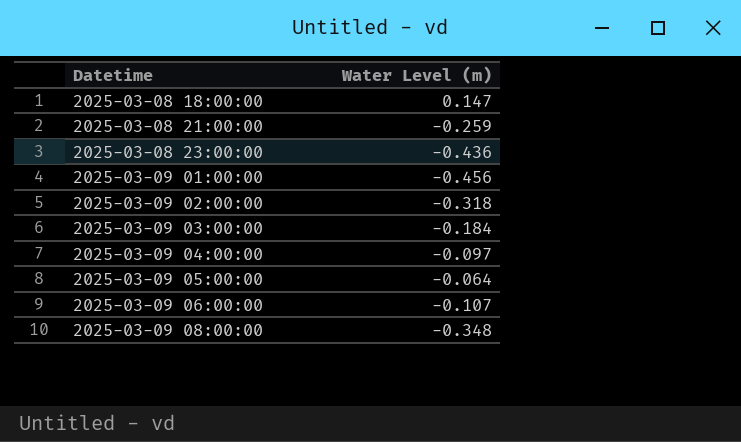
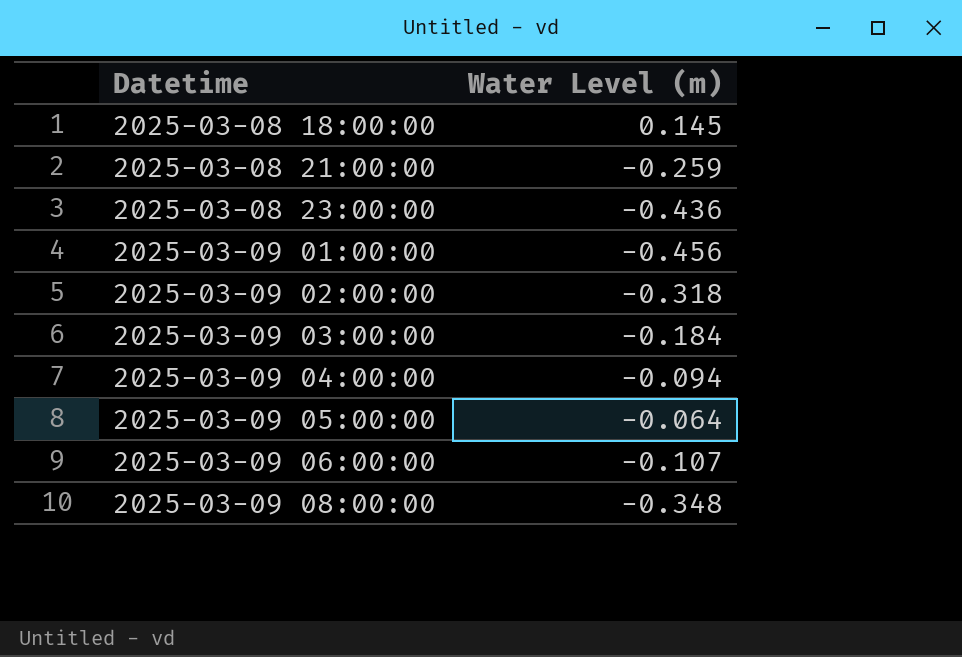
2025-03-08 18:00:00 | Water Level (m): 0.147 -> 0.145
2025-03-09 04:00:00 | Water Level (m): -0.097 -> -0.094

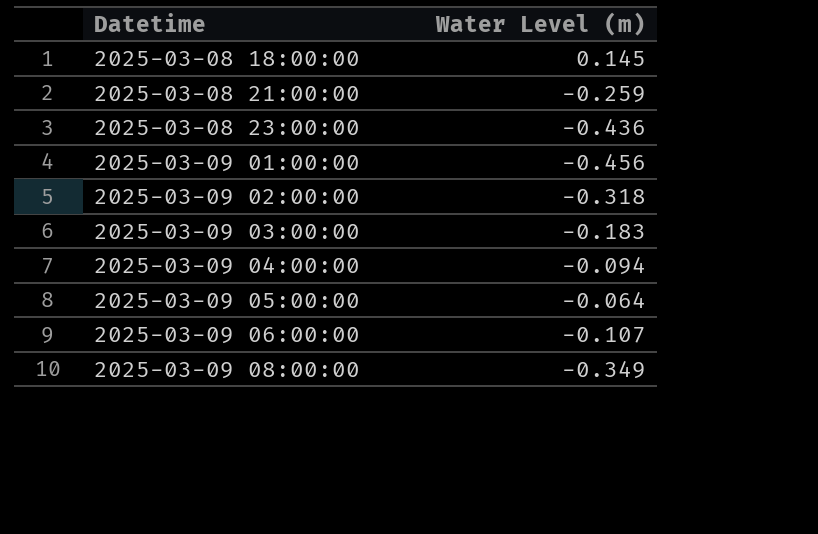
2025-03-09 03:00:00 | Water Level (m): -0.184 -> -0.183
2025-03-09 08:00:00 | Water Level (m): -0.348 -> -0.349

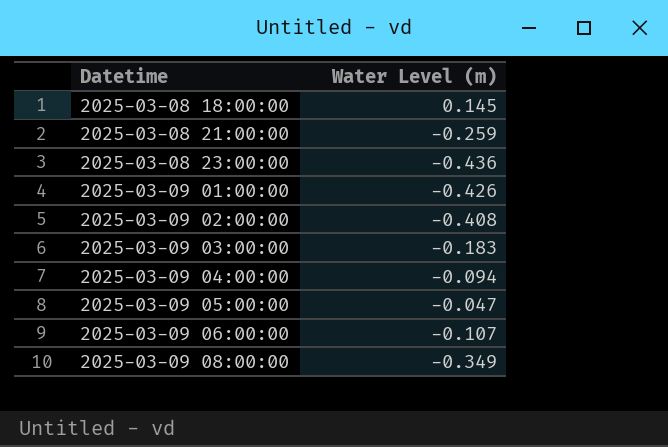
2025-03-09 01:00:00 | Water Level (m): -0.456 -> -0.426
2025-03-09 02:00:00 | Water Level (m): -0.318 -> -0.408
2025-03-09 05:00:00 | Water Level (m): -0.064 -> -0.047

